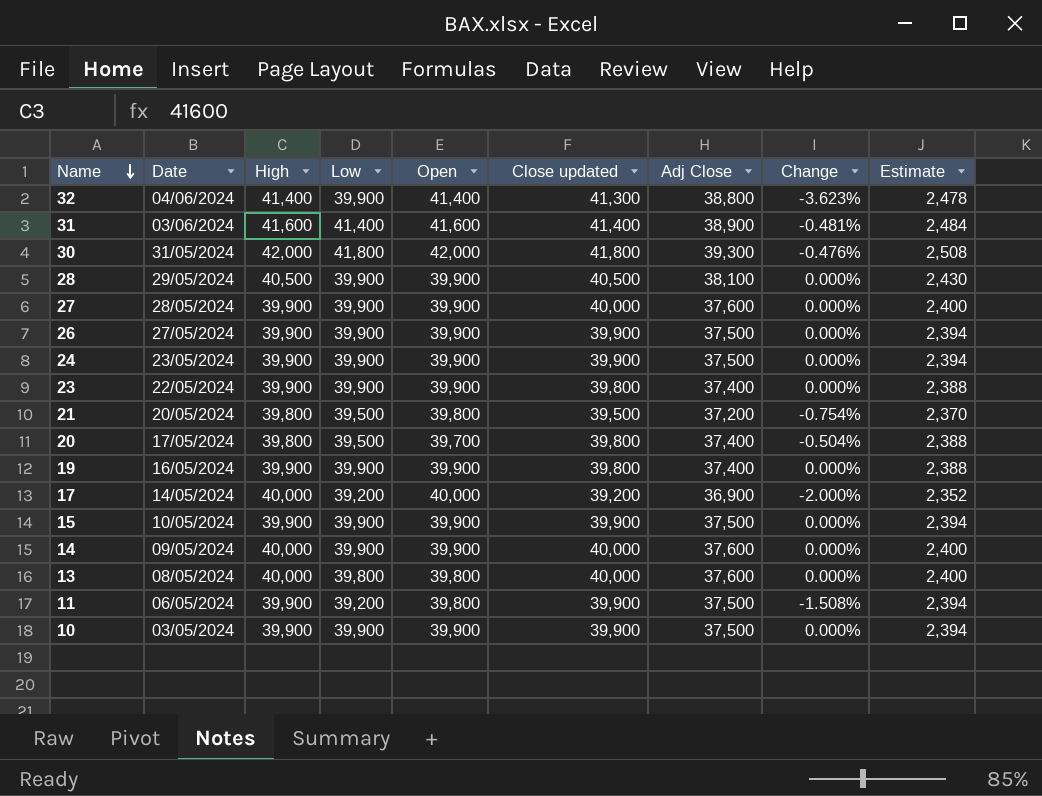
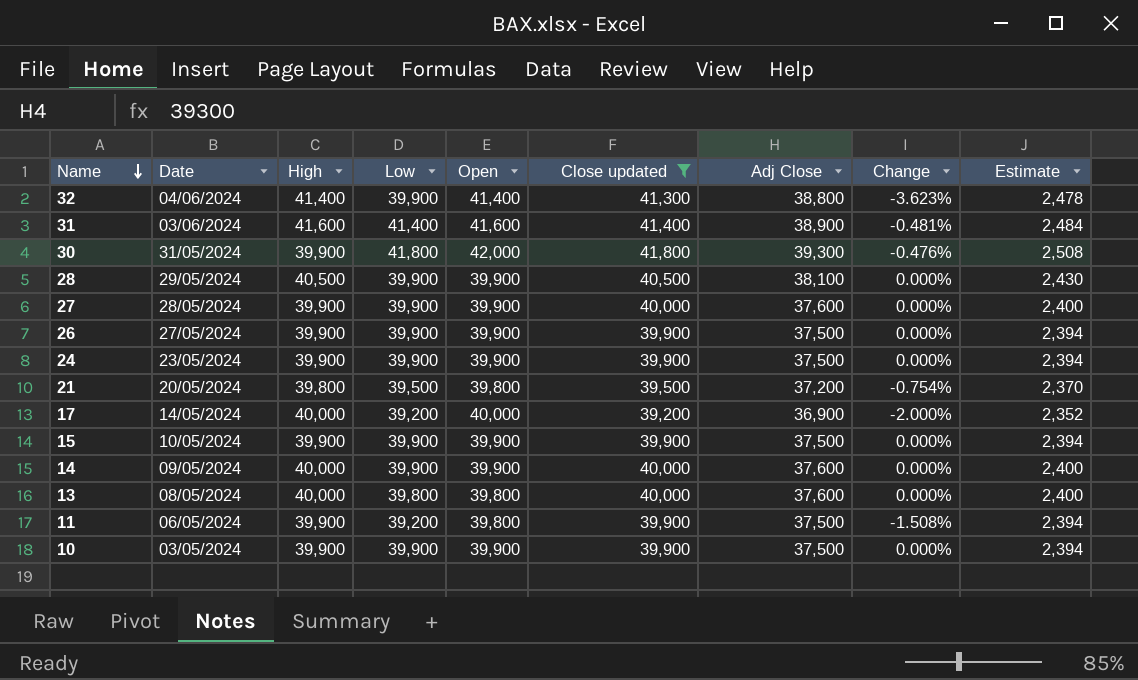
filter: none -> Close updated != 39,800
30 | High: 42,000 -> 39,900

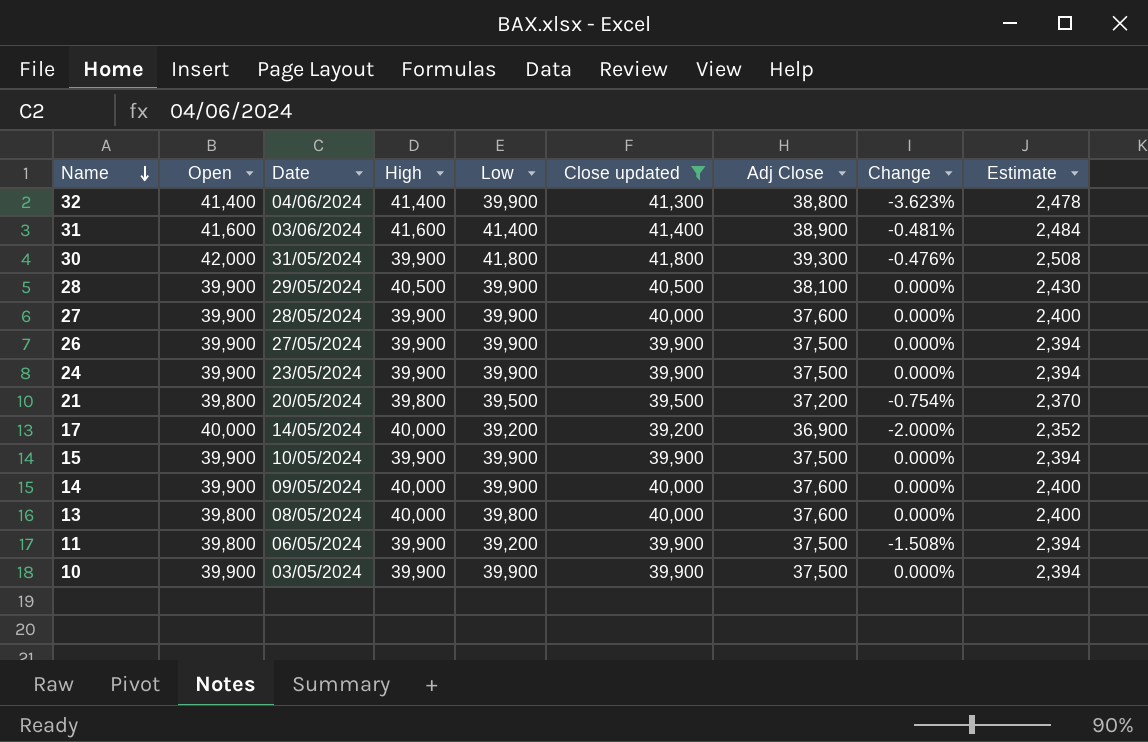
column Open | position: 5 -> 2

